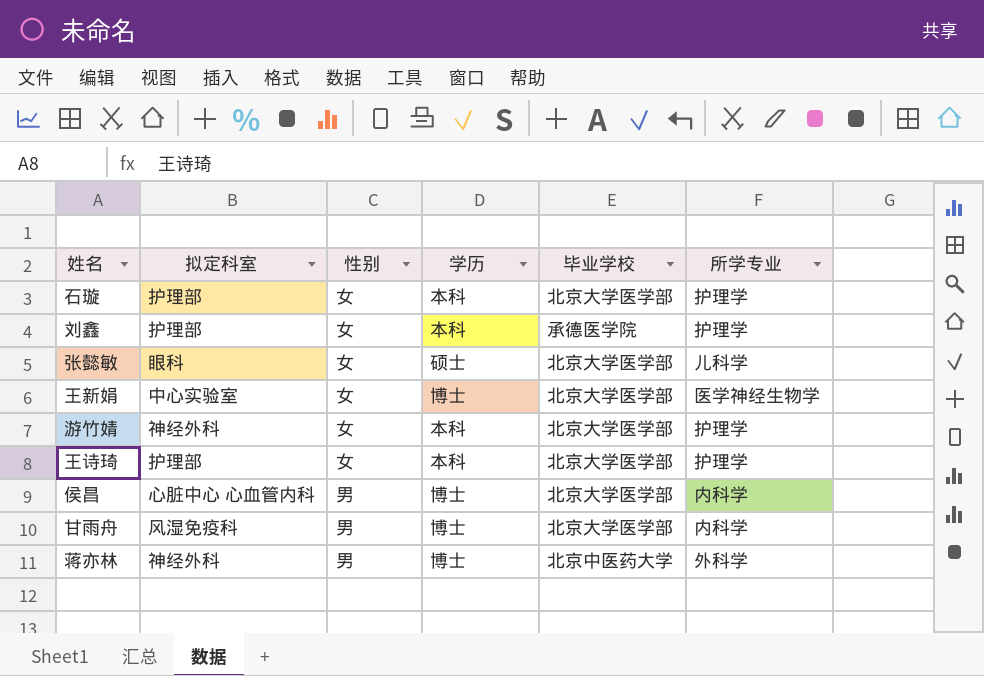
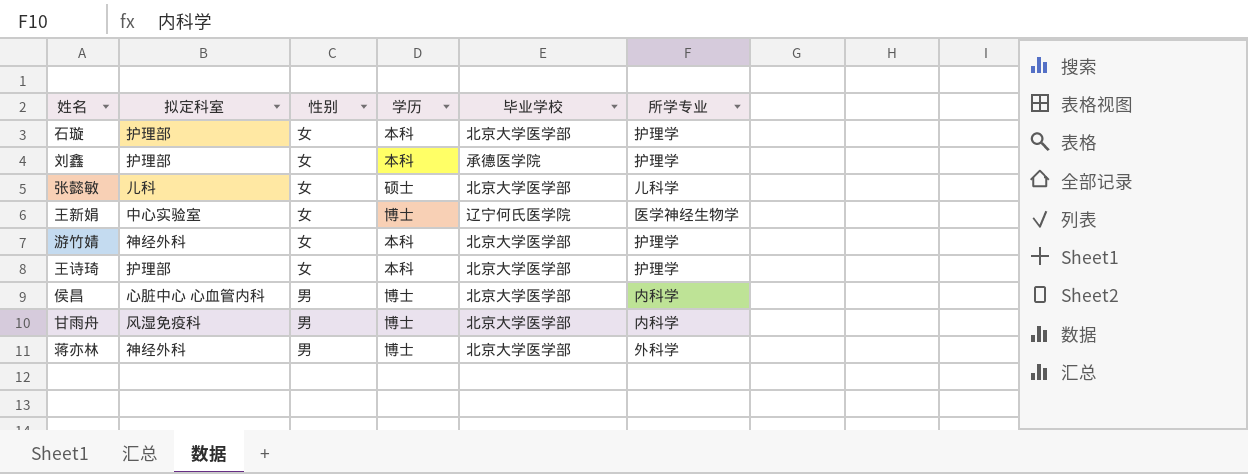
张懿敏 | 拟定科室: 眼科 -> 儿科
王新娟 | 毕业学校: 北京大学医学部 -> 辽宁何氏医学院
蒋亦林 | 毕业学校: 北京中医药大学 -> 北京大学医学部

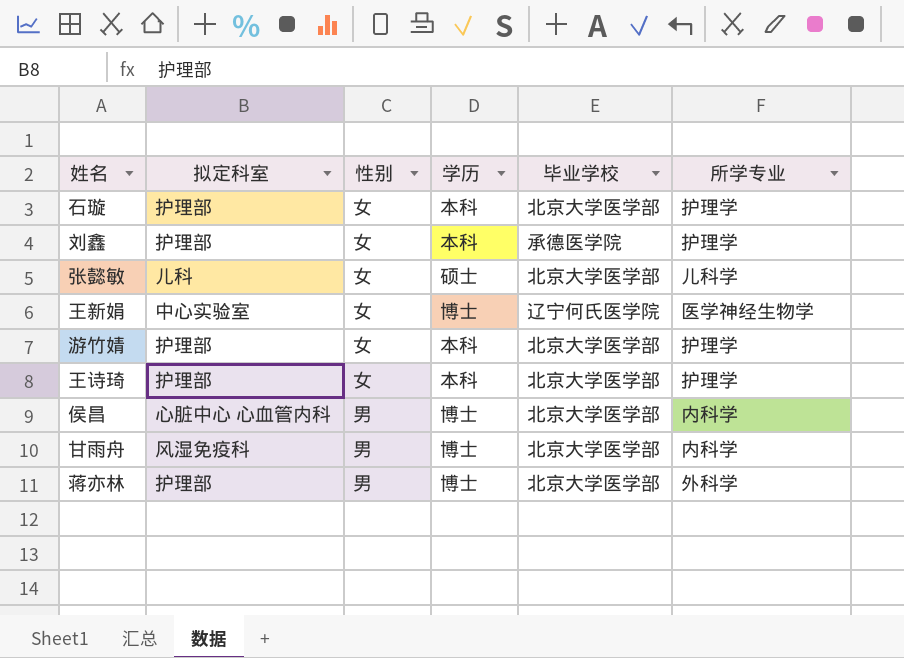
游竹婧 | 拟定科室: 神经外科 -> 护理部
蒋亦林 | 拟定科室: 神经外科 -> 护理部

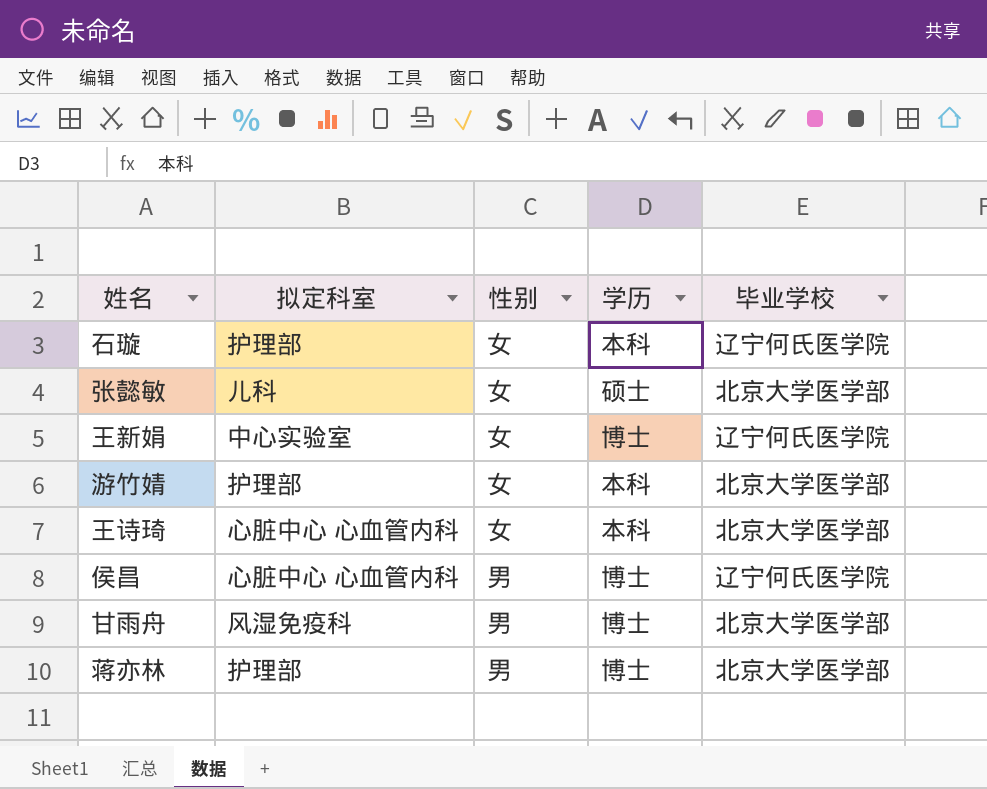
column 所学专业 | position: 6 -> none
row 刘鑫: 护理部 | 女 | 本科 | 承德医学院 | 护理学 -> none
石璇 | 毕业学校: 北京大学医学部 -> 辽宁何氏医学院
王诗琦 | 拟定科室: 护理部 -> 心脏中心 心血管内科
侯昌 | 毕业学校: 北京大学医学部 -> 辽宁何氏医学院

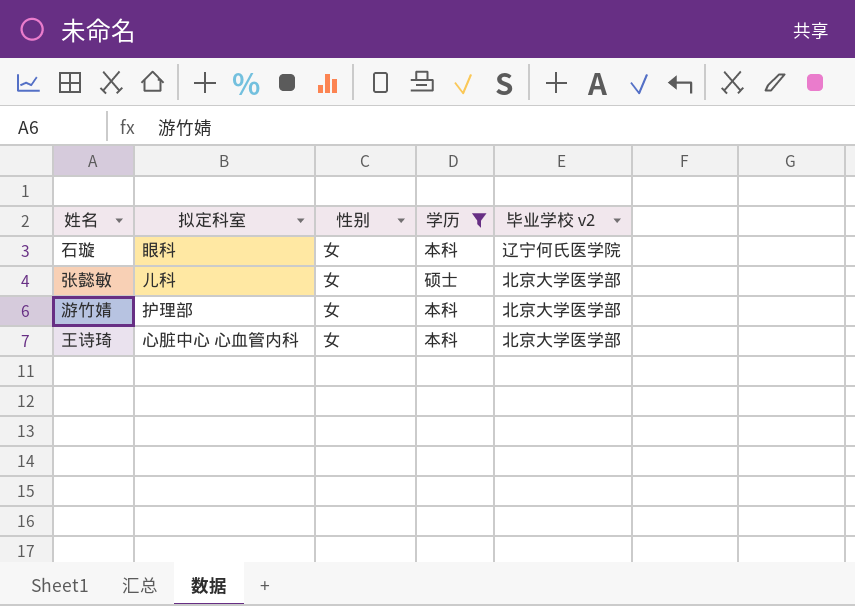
filter: none -> 学历 != 博士
column name: 毕业学校 -> 毕业学校 v2
石璇 | 拟定科室: 护理部 -> 眼科

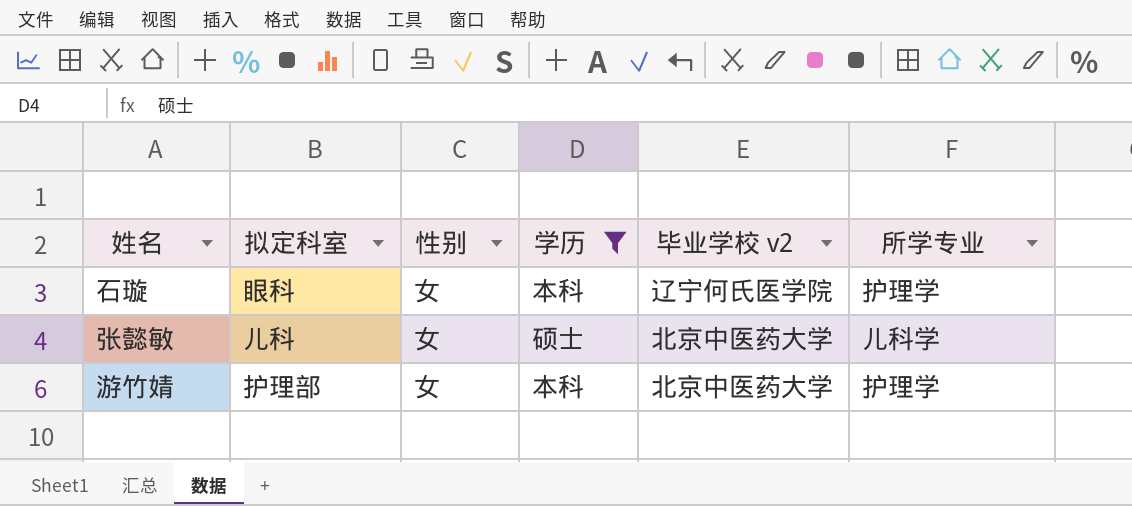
column 所学专业 | position: none -> 6
row 王诗琦: 心脏中心 心血管内科 | 女 | 本科 | 北京大学医学部 -> none
张懿敏 | 毕业学校 v2: 北京大学医学部 -> 北京中医药大学
游竹婧 | 毕业学校 v2: 北京大学医学部 -> 北京中医药大学

